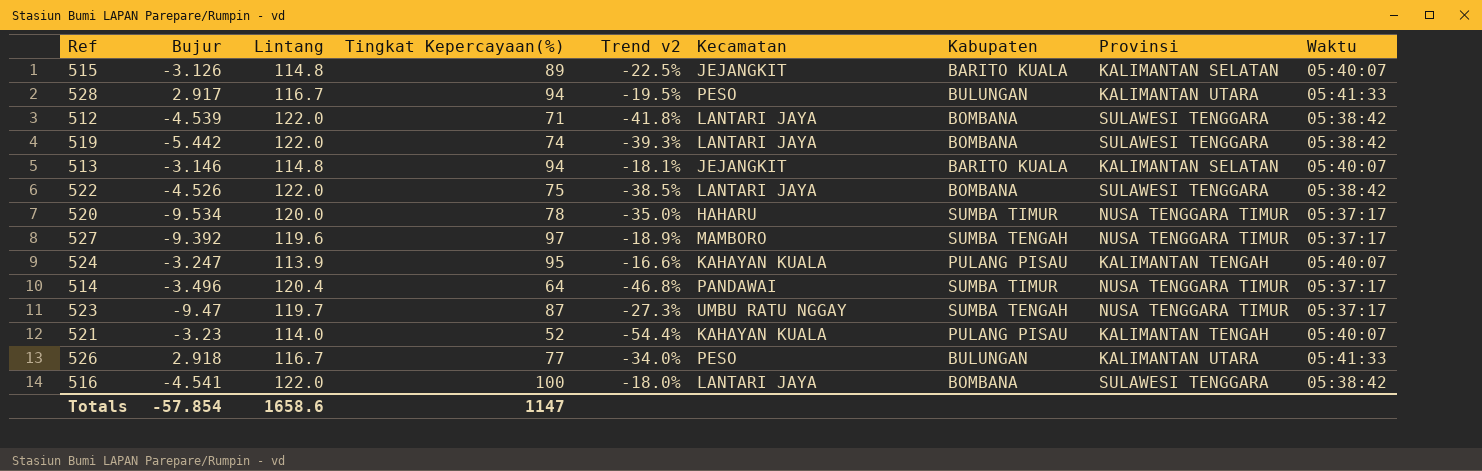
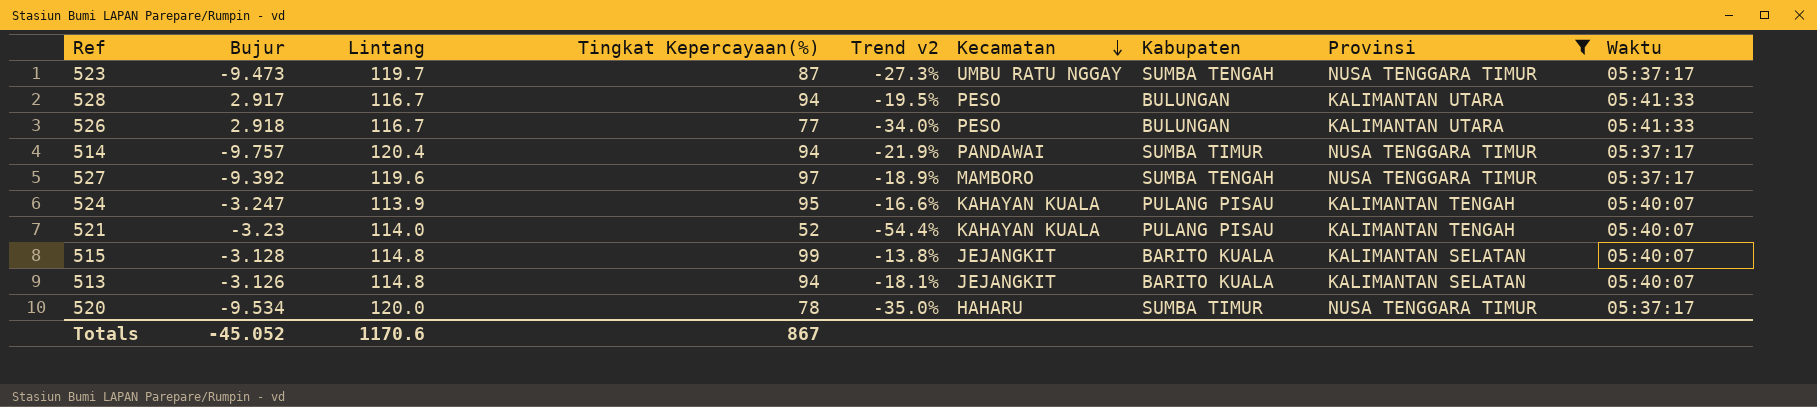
filter: none -> Provinsi != SULAWESI TENGGARA
row order: none -> Kecamatan descending
523 | Bujur: -9.47 -> -9.473
514 | Bujur: -3.496 -> -9.757
514 | Tingkat Kepercayaan(%): 64 -> 94
514 | Trend v2: -46.8% -> -21.9%
515 | Bujur: -3.126 -> -3.128
515 | Tingkat Kepercayaan(%): 89 -> 99
515 | Trend v2: -22.5% -> -13.8%
513 | Bujur: -3.146 -> -3.126
Totals | Bujur: -57.854 -> -45.052
Totals | Lintang: 1658.6 -> 1170.6
Totals | Tingkat Kepercayaan(%): 1147 -> 867

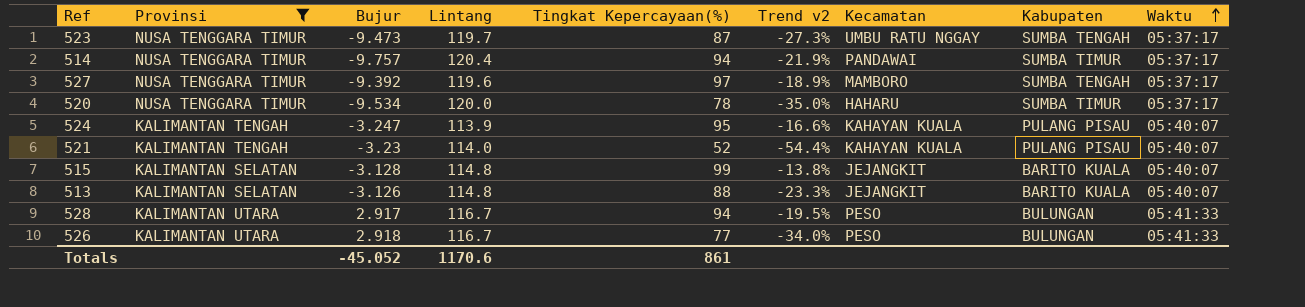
row order: Kecamatan descending -> Waktu ascending
column Provinsi | position: 8 -> 2
513 | Tingkat Kepercayaan(%): 94 -> 88
513 | Trend v2: -18.1% -> -23.3%
Totals | Tingkat Kepercayaan(%): 867 -> 861

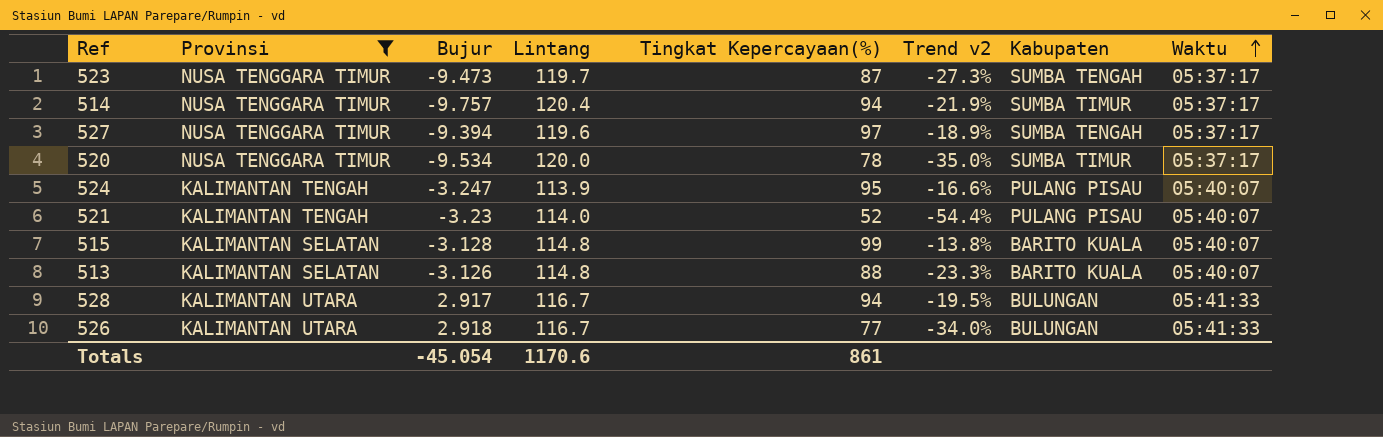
column Kecamatan | position: 7 -> none
527 | Bujur: -9.392 -> -9.394
Totals | Bujur: -45.052 -> -45.054

